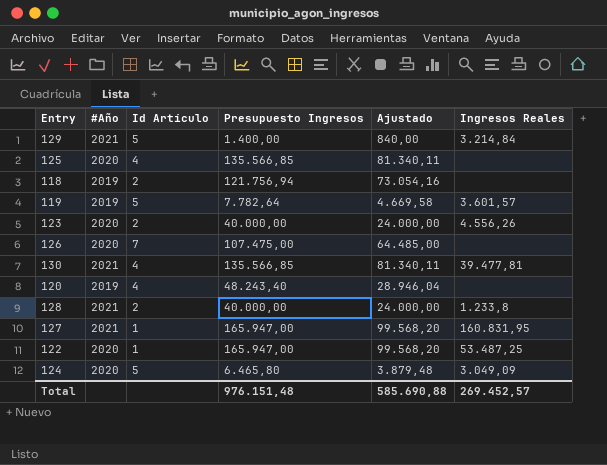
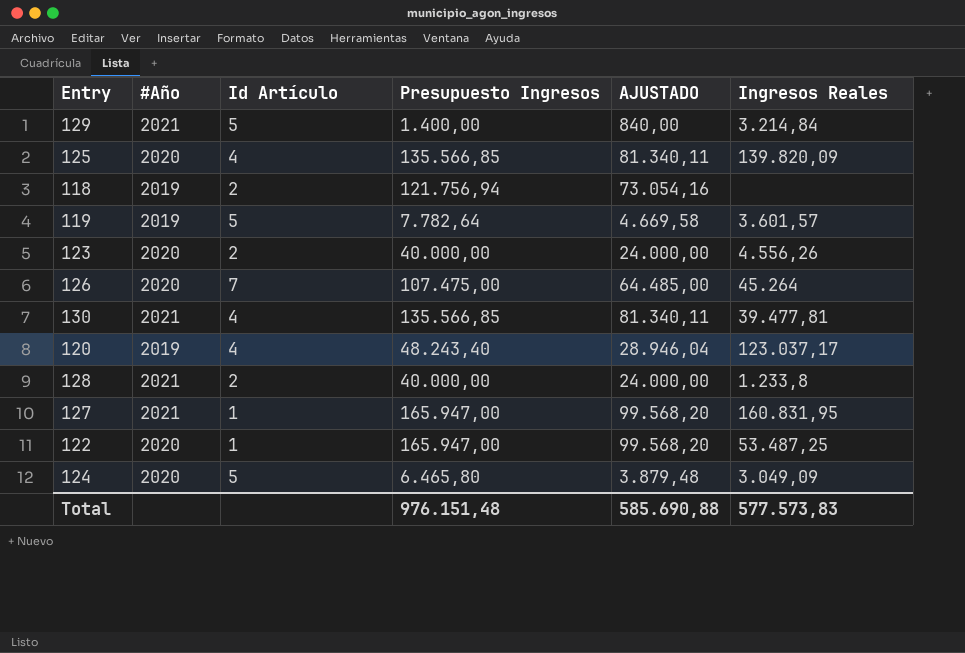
column name: Ajustado -> AJUSTADO
125 | Ingresos Reales: none -> 139.820,09
126 | Ingresos Reales: none -> 45.264
120 | Ingresos Reales: none -> 123.037,17
Total | Ingresos Reales: 269.452,57 -> 577.573,83

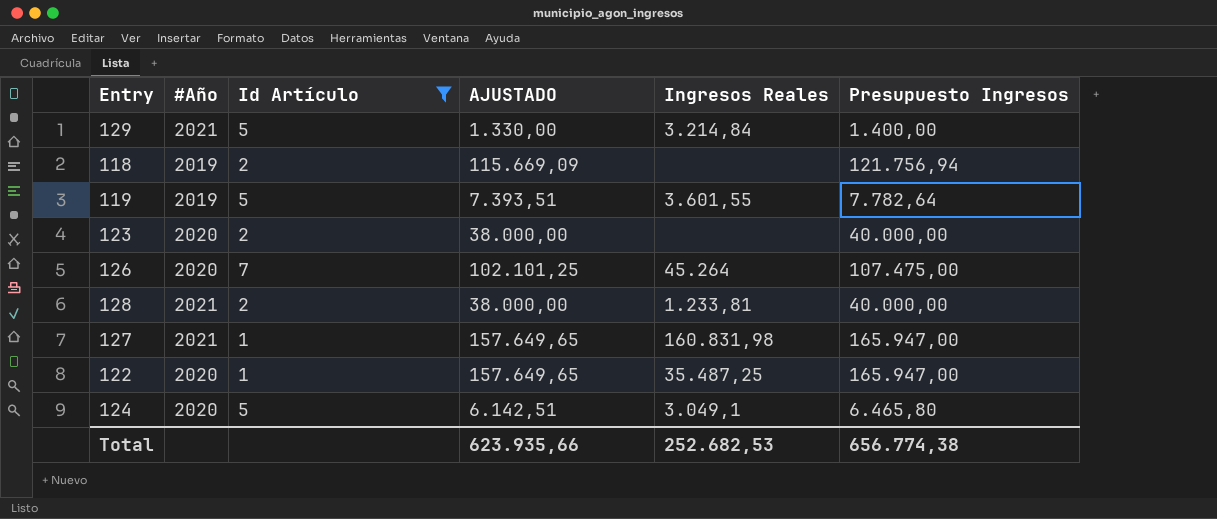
filter: none -> Id Artículo != 4
column AJUSTADO | formula: [Presupuesto Ingresos] * 0,6 -> [Presupuesto Ingresos] * 0,95
column Presupuesto Ingresos | position: 4 -> 6
119 | Ingresos Reales: 3.601,57 -> 3.601,55
123 | Ingresos Reales: 4.556,26 -> none
128 | Ingresos Reales: 1.233,8 -> 1.233,81
127 | Ingresos Reales: 160.831,95 -> 160.831,98
122 | Ingresos Reales: 53.487,25 -> 35.487,25
124 | Ingresos Reales: 3.049,09 -> 3.049,1
Total | AJUSTADO: 585.690,88 -> 623.935,66
Total | Ingresos Reales: 577.573,83 -> 252.682,53
Total | Presupuesto Ingresos: 976.151,48 -> 656.774,38

